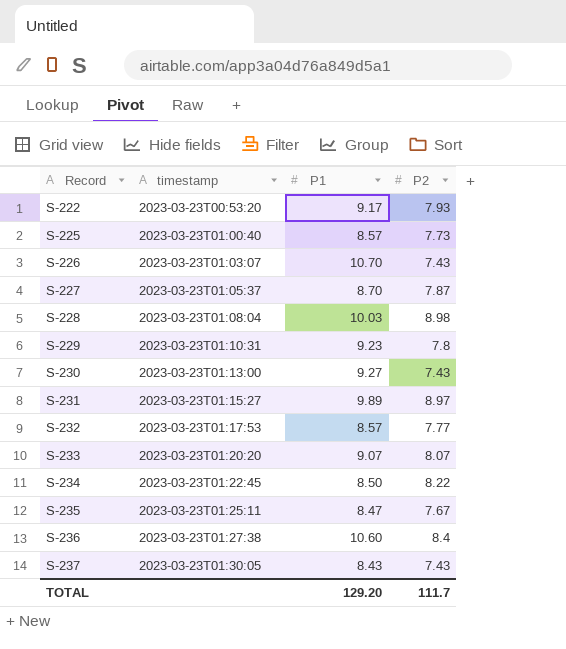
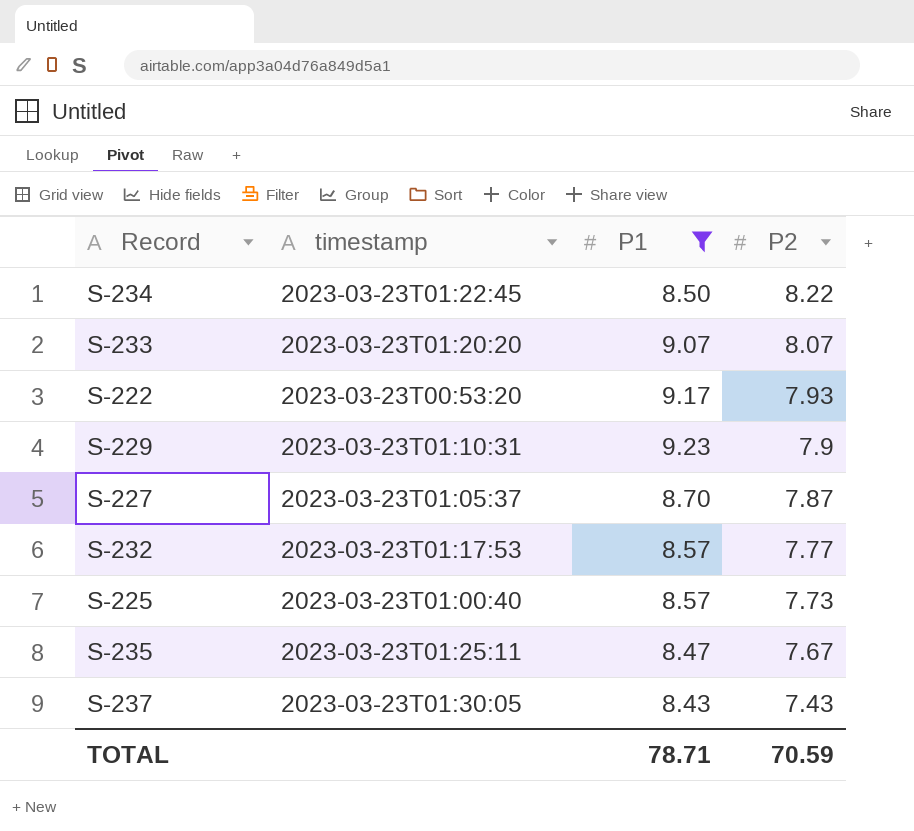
filter: none -> P1 <= 9.23
row order: Record ascending -> P2 descending
S-229 | P2: 7.8 -> 7.9
TOTAL | P1: 129.20 -> 78.71
TOTAL | P2: 111.7 -> 70.59

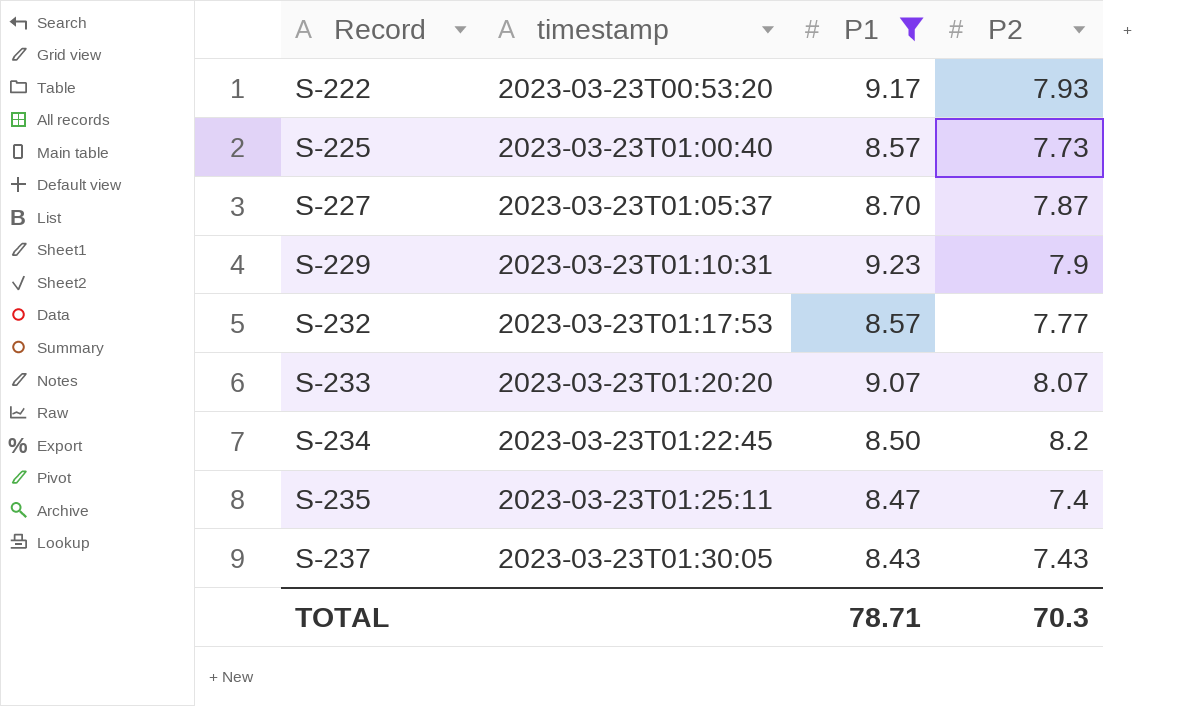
row order: P2 descending -> Record ascending
S-234 | P2: 8.22 -> 8.2
S-235 | P2: 7.67 -> 7.4
TOTAL | P2: 70.59 -> 70.3

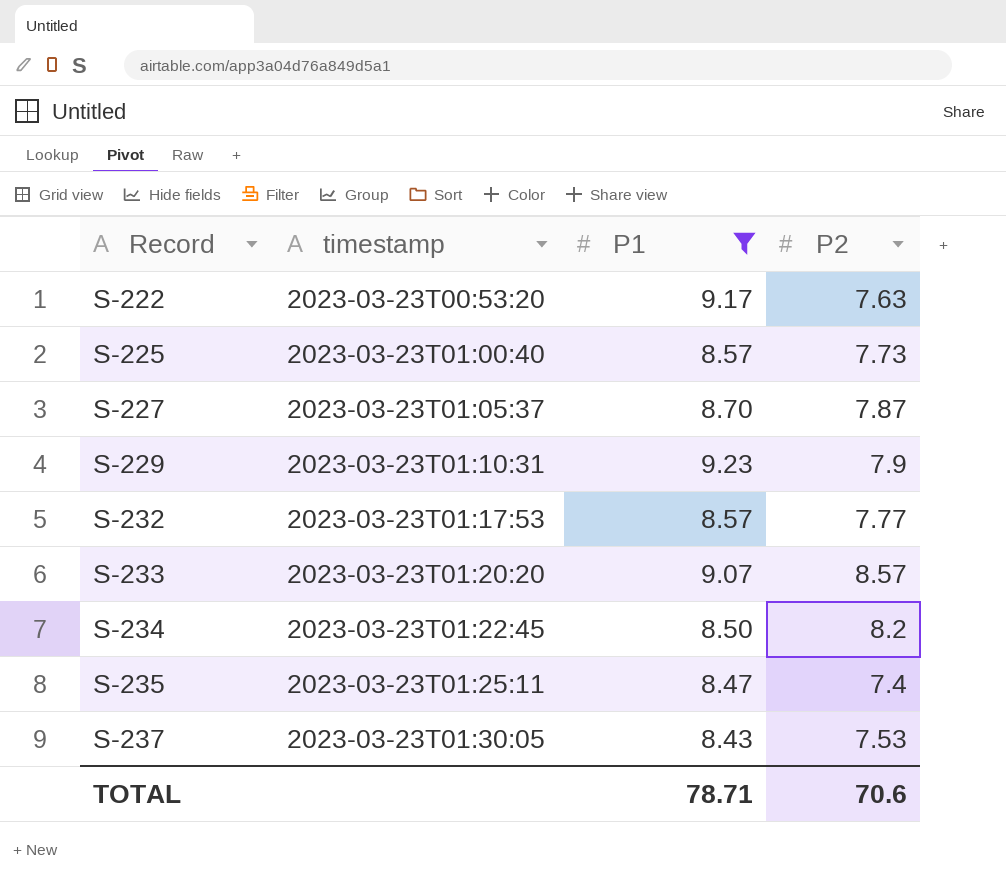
S-222 | P2: 7.93 -> 7.63
S-233 | P2: 8.07 -> 8.57
S-237 | P2: 7.43 -> 7.53
TOTAL | P2: 70.3 -> 70.6

